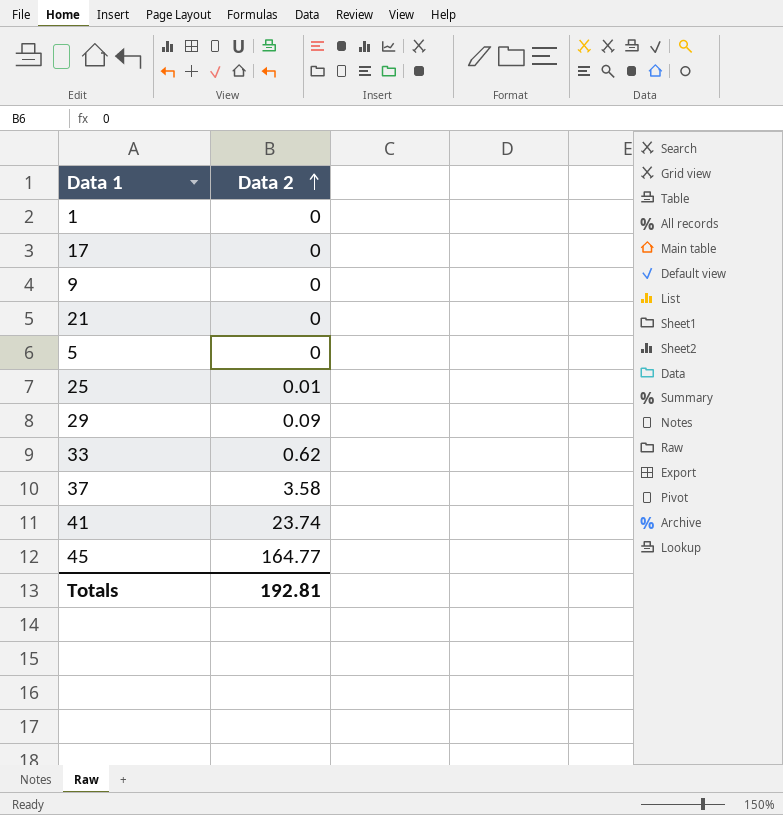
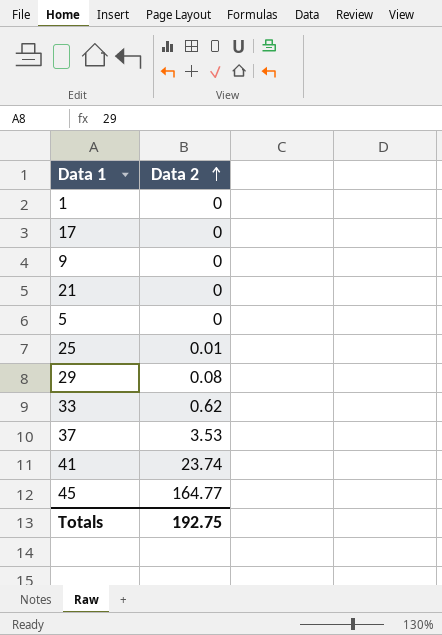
29 | Data 2: 0.09 -> 0.08
37 | Data 2: 3.58 -> 3.53
Totals | Data 2: 192.81 -> 192.75

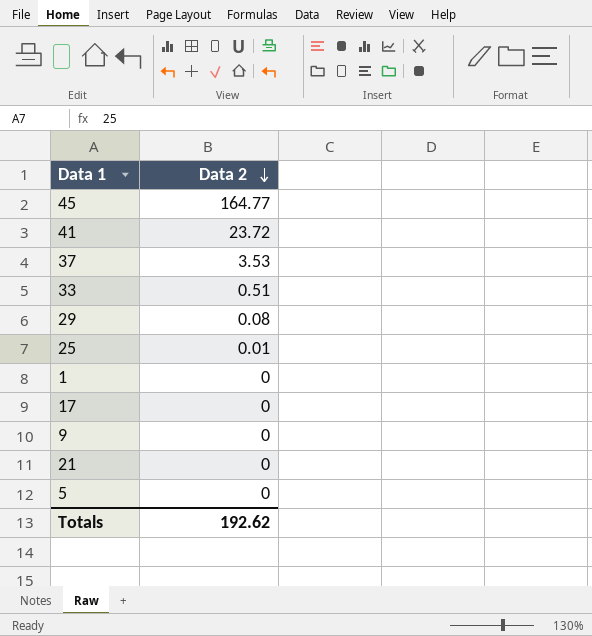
row order: Data 2 ascending -> Data 2 descending
41 | Data 2: 23.74 -> 23.72
33 | Data 2: 0.62 -> 0.51
Totals | Data 2: 192.75 -> 192.62

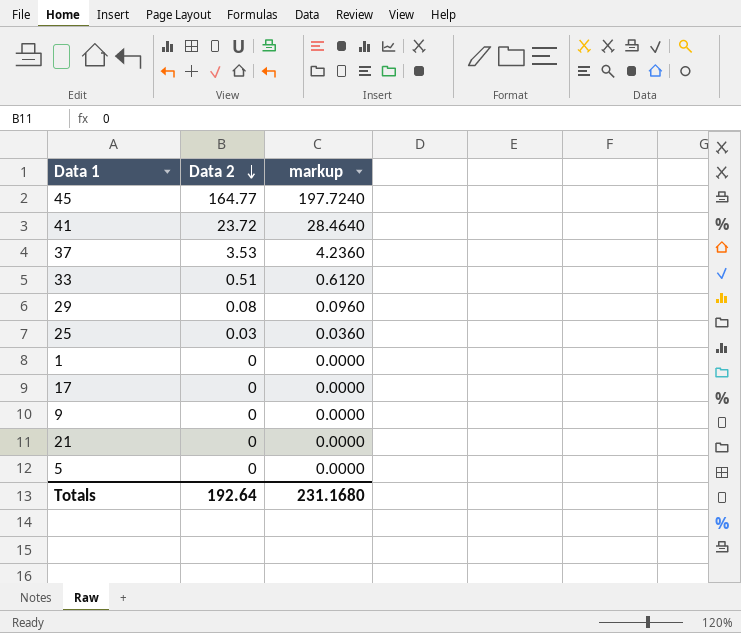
column markup | formula: none -> [Data 2] * 1.2
25 | Data 2: 0.01 -> 0.03
Totals | Data 2: 192.62 -> 192.64

